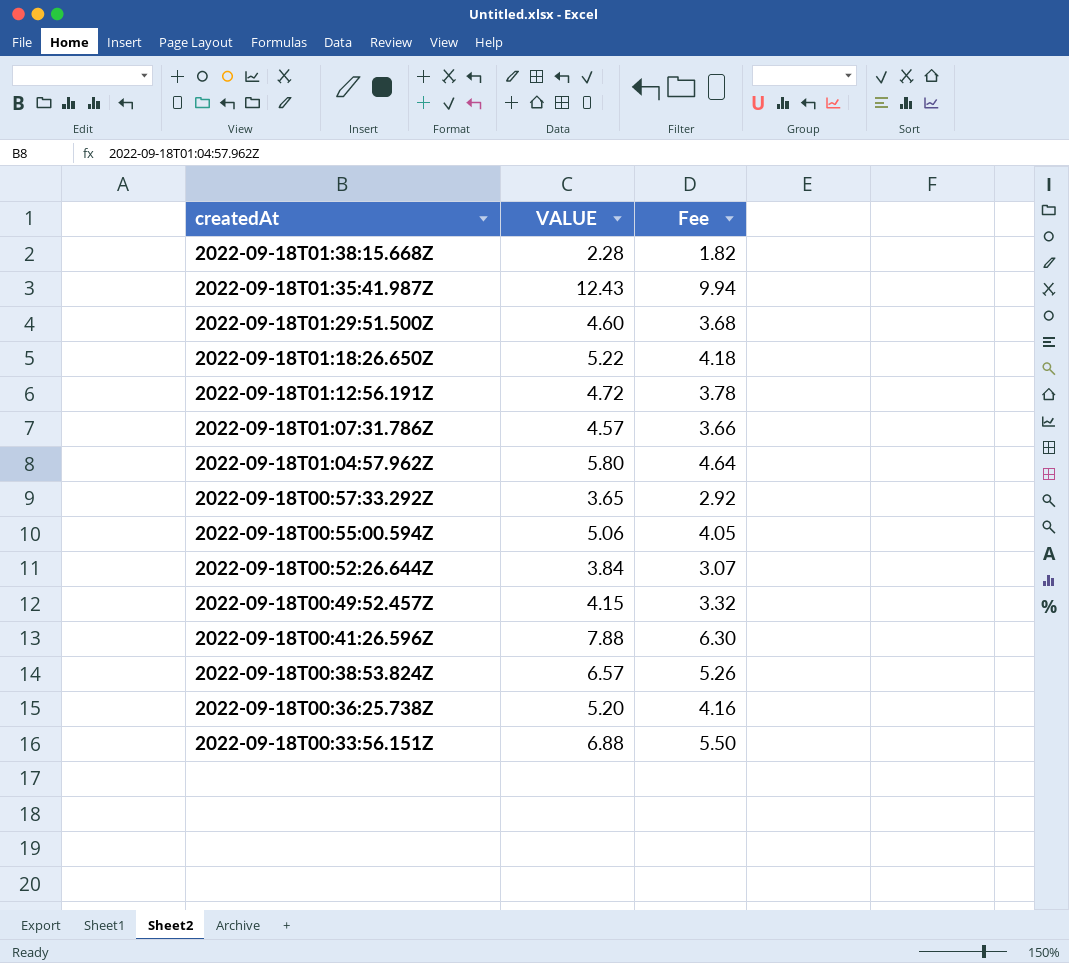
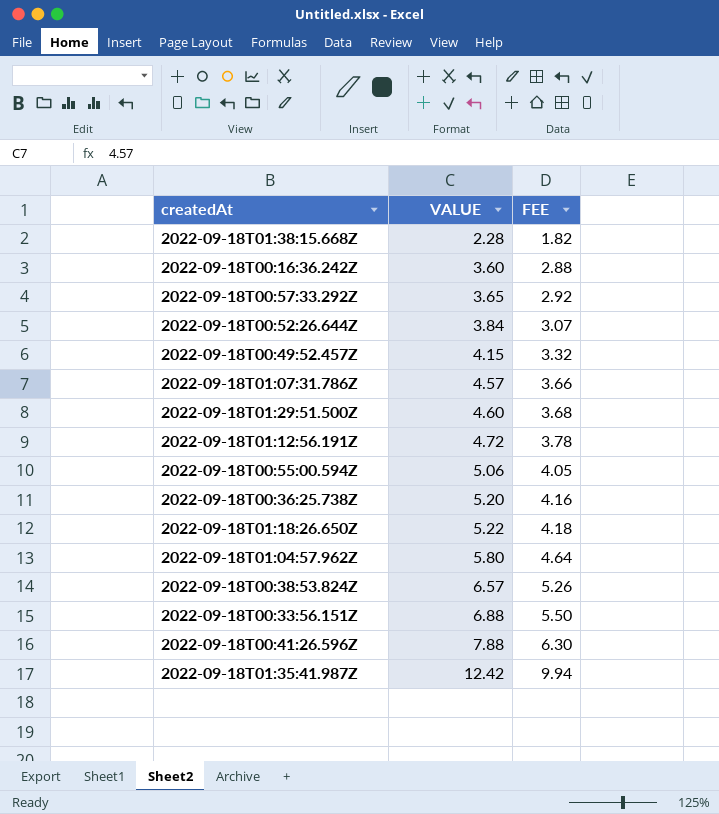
row order: createdAt descending -> VALUE ascending
column name: Fee -> FEE
row 2022-09-18T00:16:36.242Z: none -> 3.60 | 2.88
2022-09-18T01:35:41.987Z | VALUE: 12.43 -> 12.42

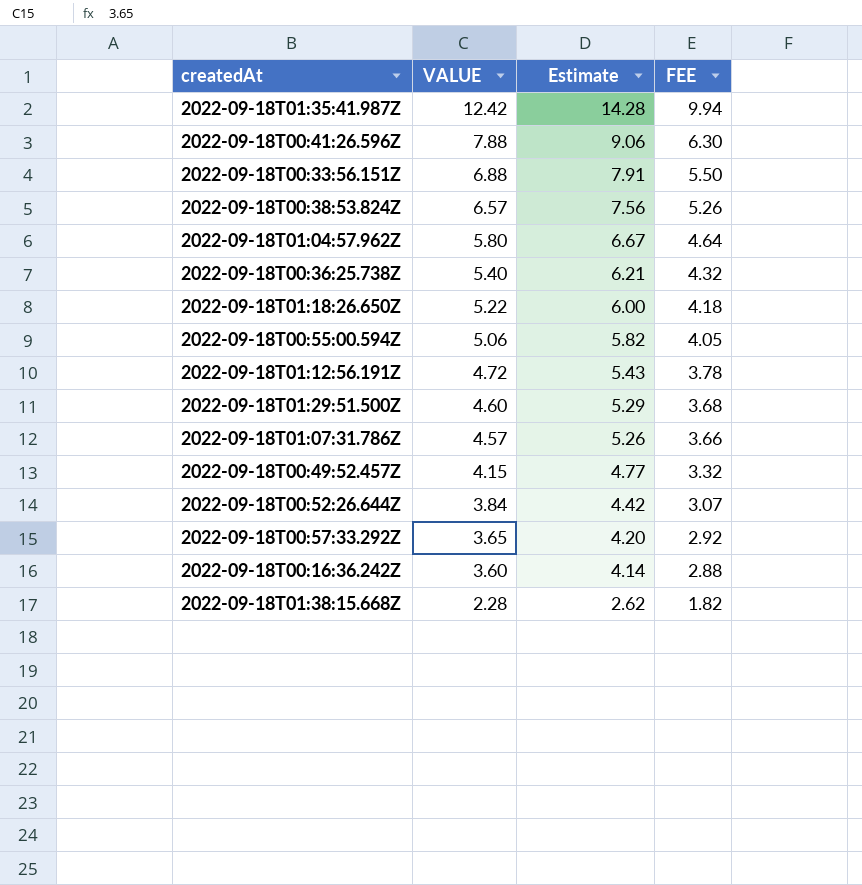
row order: VALUE ascending -> VALUE descending
column Estimate | formula: none -> [VALUE] * 1.15
2022-09-18T00:36:25.738Z | VALUE: 5.20 -> 5.40
2022-09-18T00:36:25.738Z | FEE: 4.16 -> 4.32

